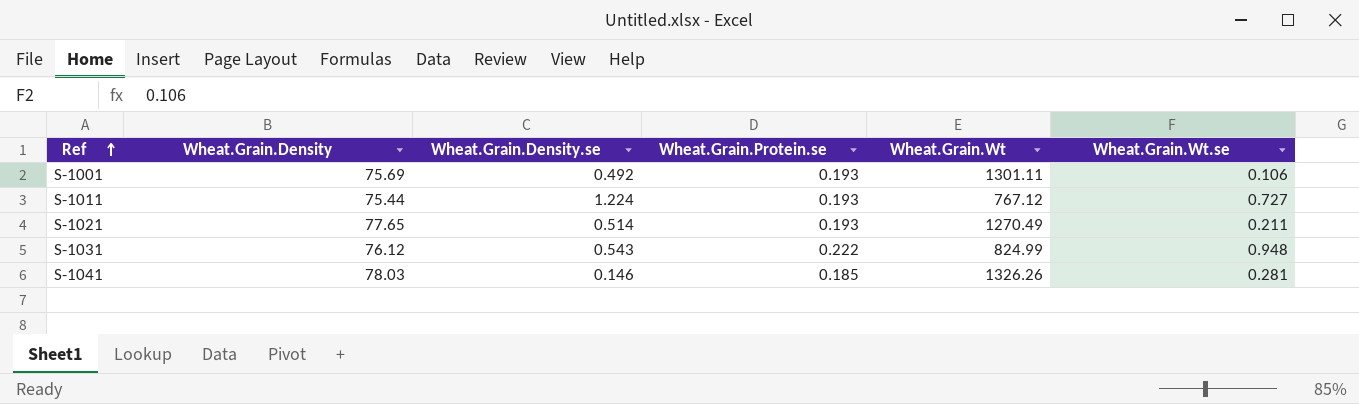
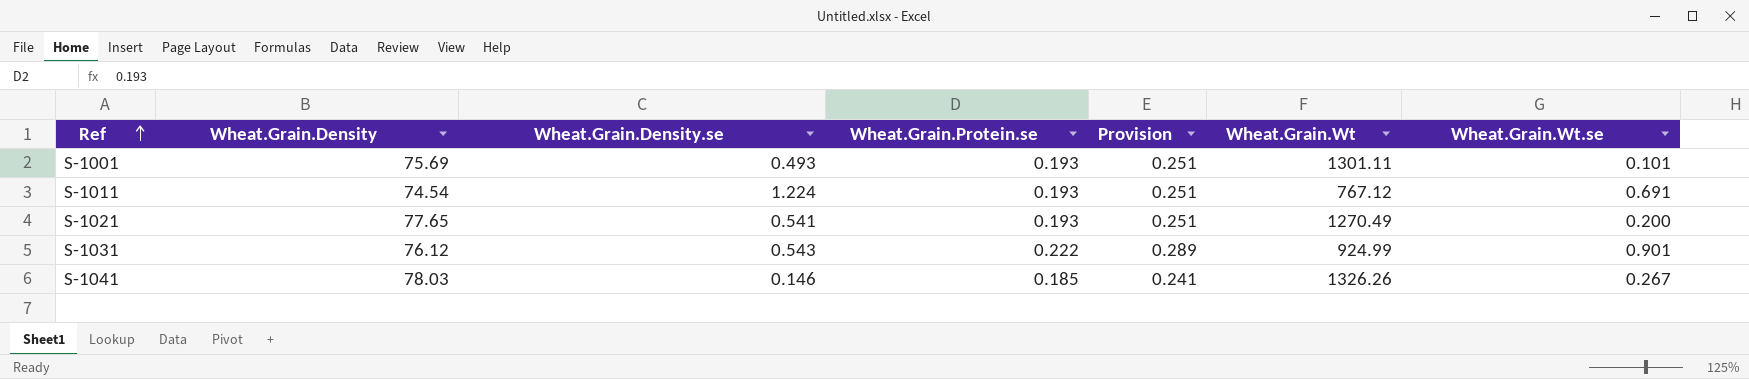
column Provision | formula: none -> [Wheat.Grain.Protein.se] * 1.3
S-1001 | Wheat.Grain.Density.se: 0.492 -> 0.493
S-1001 | Wheat.Grain.Wt.se: 0.106 -> 0.101
S-1011 | Wheat.Grain.Density: 75.44 -> 74.54
S-1011 | Wheat.Grain.Wt.se: 0.727 -> 0.691
S-1021 | Wheat.Grain.Density.se: 0.514 -> 0.541
S-1021 | Wheat.Grain.Wt.se: 0.211 -> 0.200
S-1031 | Wheat.Grain.Wt: 824.99 -> 924.99
S-1031 | Wheat.Grain.Wt.se: 0.948 -> 0.901
S-1041 | Wheat.Grain.Wt.se: 0.281 -> 0.267

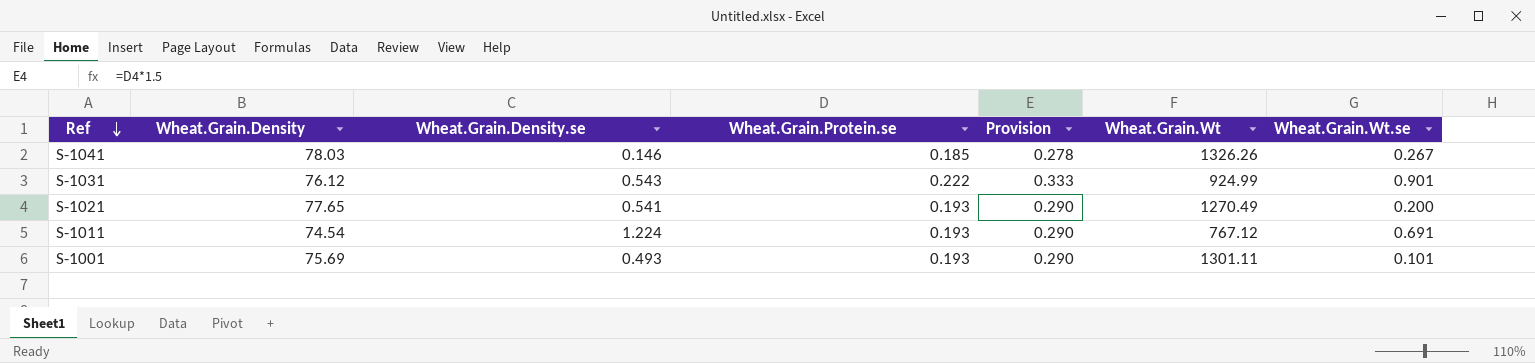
row order: Ref ascending -> Ref descending
column Provision | formula: [Wheat.Grain.Protein.se] * 1.3 -> [Wheat.Grain.Protein.se] * 1.5

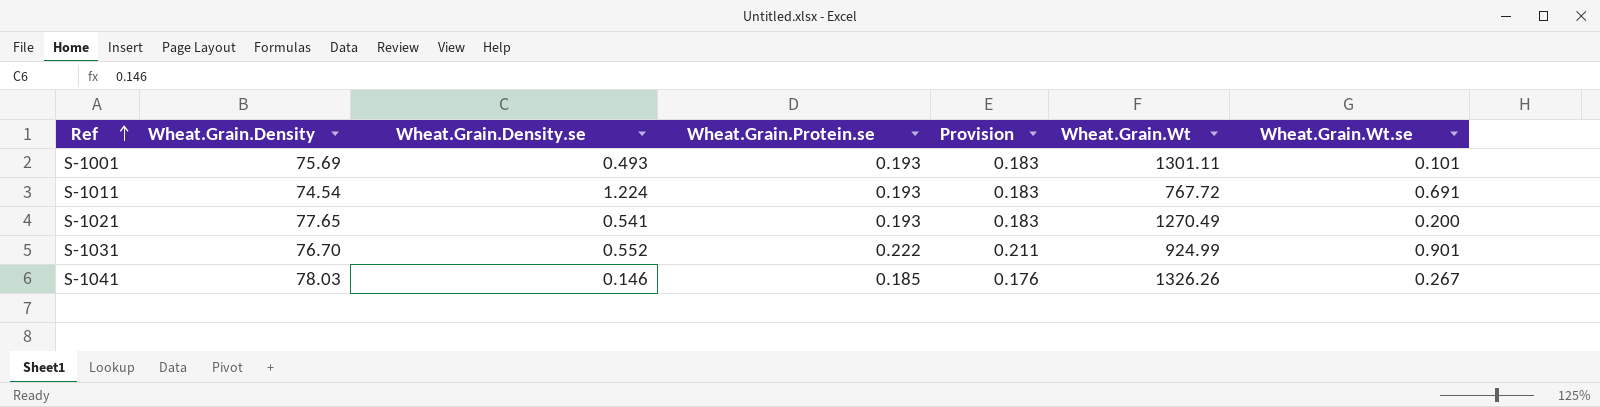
row order: Ref descending -> Ref ascending
column Provision | formula: [Wheat.Grain.Protein.se] * 1.5 -> [Wheat.Grain.Protein.se] * 0.95
S-1011 | Wheat.Grain.Wt: 767.12 -> 767.72
S-1031 | Wheat.Grain.Density: 76.12 -> 76.70
S-1031 | Wheat.Grain.Density.se: 0.543 -> 0.552

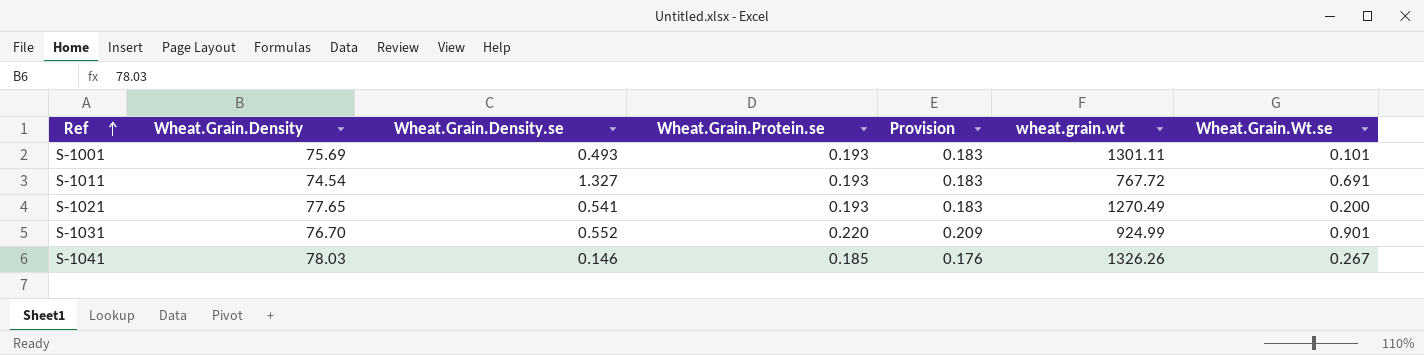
column name: Wheat.Grain.Wt -> wheat.grain.wt
S-1011 | Wheat.Grain.Density.se: 1.224 -> 1.327
S-1031 | Wheat.Grain.Protein.se: 0.222 -> 0.220
S-1031 | Provision: 0.211 -> 0.209

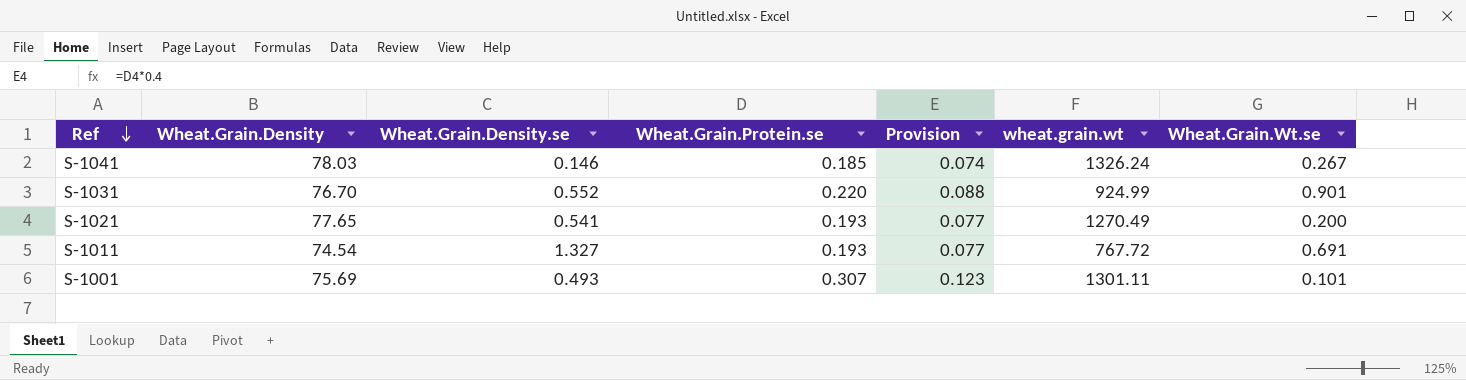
row order: Ref ascending -> Ref descending
column Provision | formula: [Wheat.Grain.Protein.se] * 0.95 -> [Wheat.Grain.Protein.se] * 0.4
S-1041 | wheat.grain.wt: 1326.26 -> 1326.24
S-1001 | Wheat.Grain.Protein.se: 0.193 -> 0.307

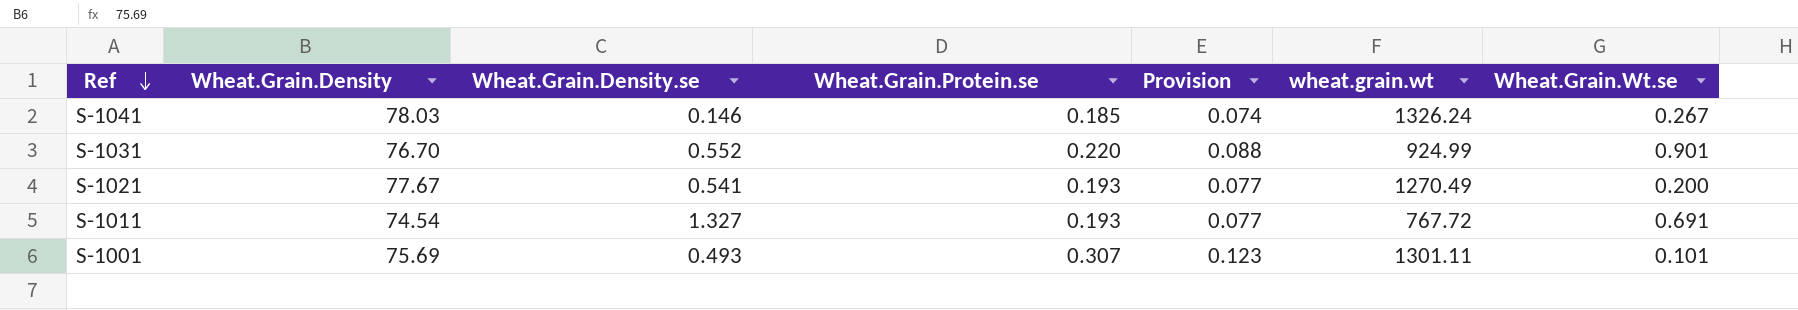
S-1021 | Wheat.Grain.Density: 77.65 -> 77.67

